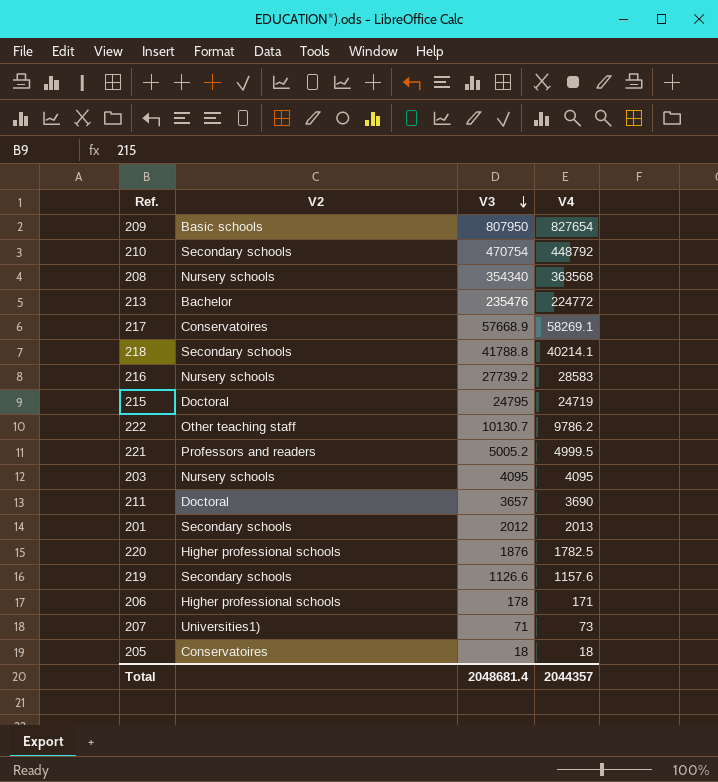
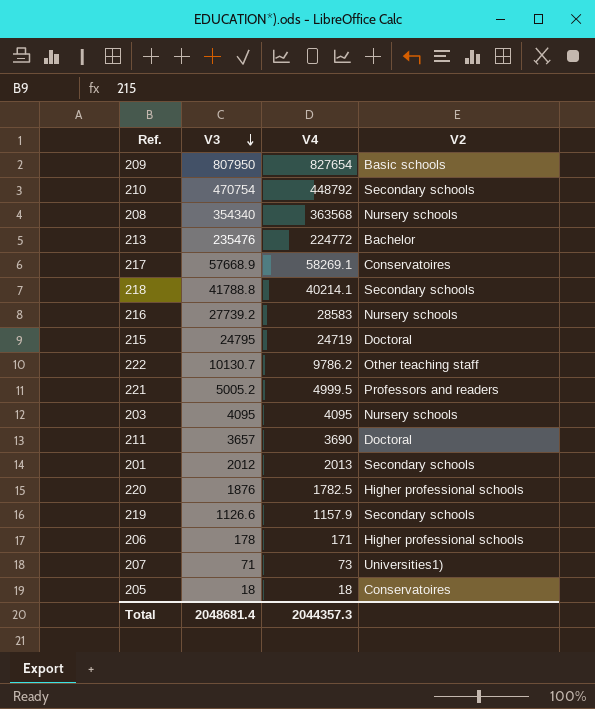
column V2 | position: 2 -> 4
219 | V4: 1157.6 -> 1157.9
Total | V4: 2044357 -> 2044357.3

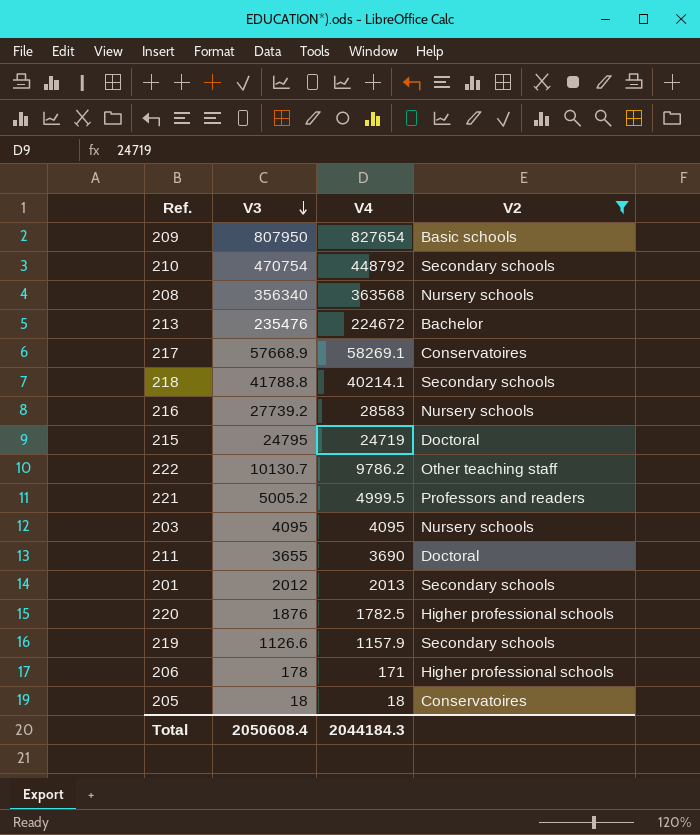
filter: none -> V2 != Universities1)
208 | V3: 354340 -> 356340
213 | V4: 224772 -> 224672
211 | V3: 3657 -> 3655
Total | V3: 2048681.4 -> 2050608.4
Total | V4: 2044357.3 -> 2044184.3

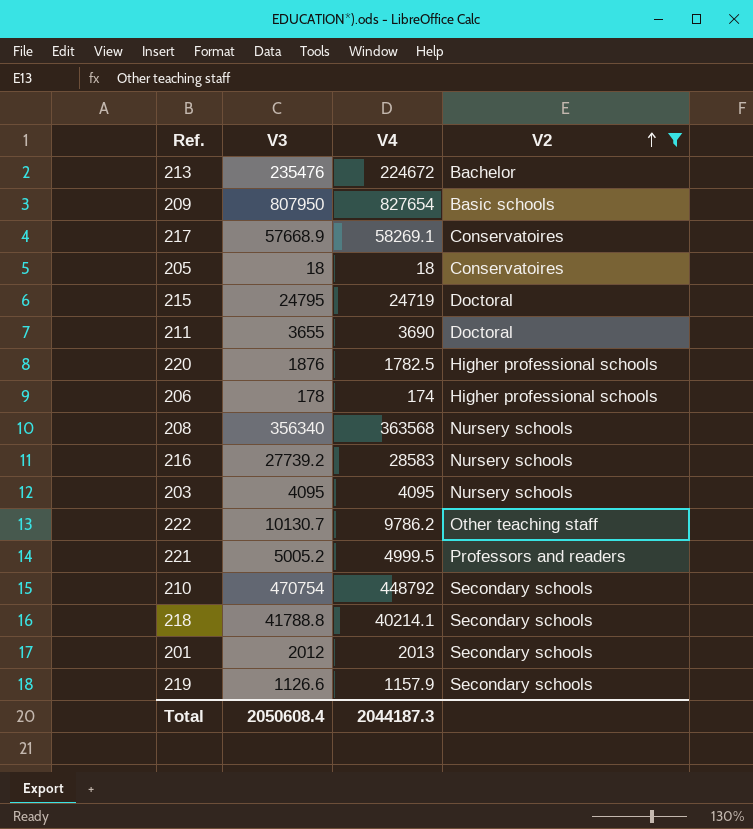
row order: V3 descending -> V2 ascending
206 | V4: 171 -> 174
Total | V4: 2044184.3 -> 2044187.3

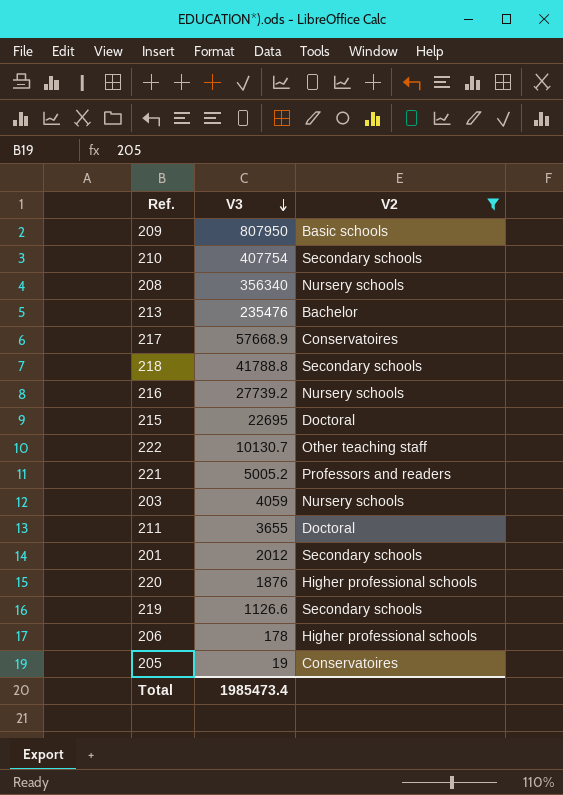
row order: V2 ascending -> V3 descending
column V4 | position: 3 -> none
210 | V3: 470754 -> 407754
215 | V3: 24795 -> 22695
203 | V3: 4095 -> 4059
205 | V3: 18 -> 19
Total | V3: 2050608.4 -> 1985473.4

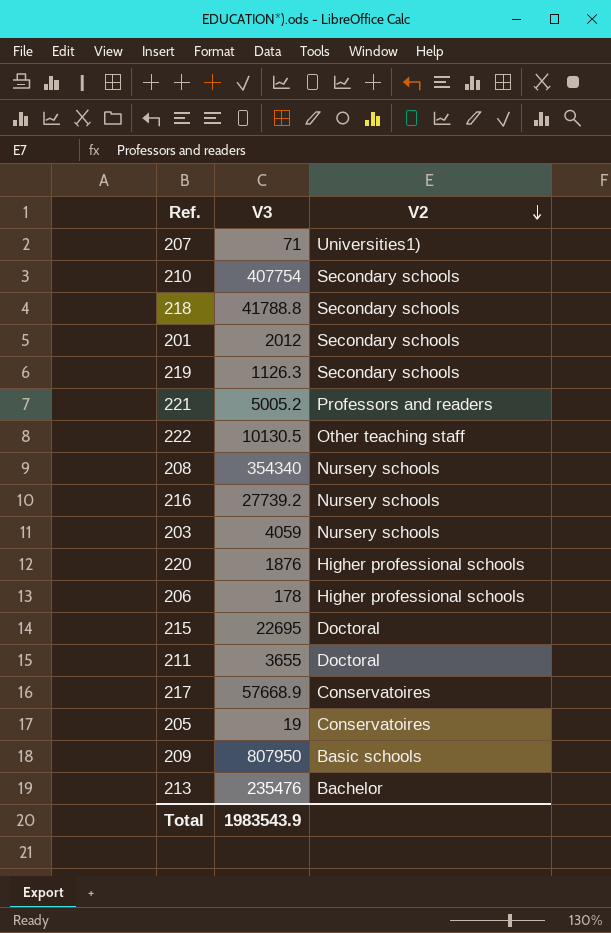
filter: V2 != Universities1) -> none
row order: V3 descending -> V2 descending
219 | V3: 1126.6 -> 1126.3
222 | V3: 10130.7 -> 10130.5
208 | V3: 356340 -> 354340
Total | V3: 1985473.4 -> 1983543.9

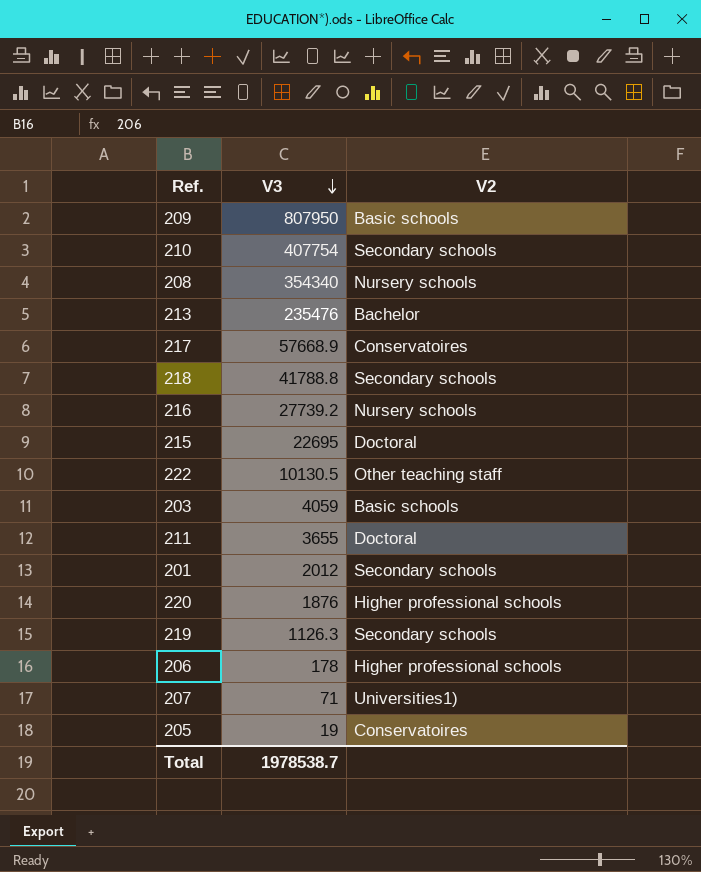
row order: V2 descending -> V3 descending
row 221: 5005.2 | Professors and readers -> none
203 | V2: Nursery schools -> Basic schools
Total | V3: 1983543.9 -> 1978538.7

